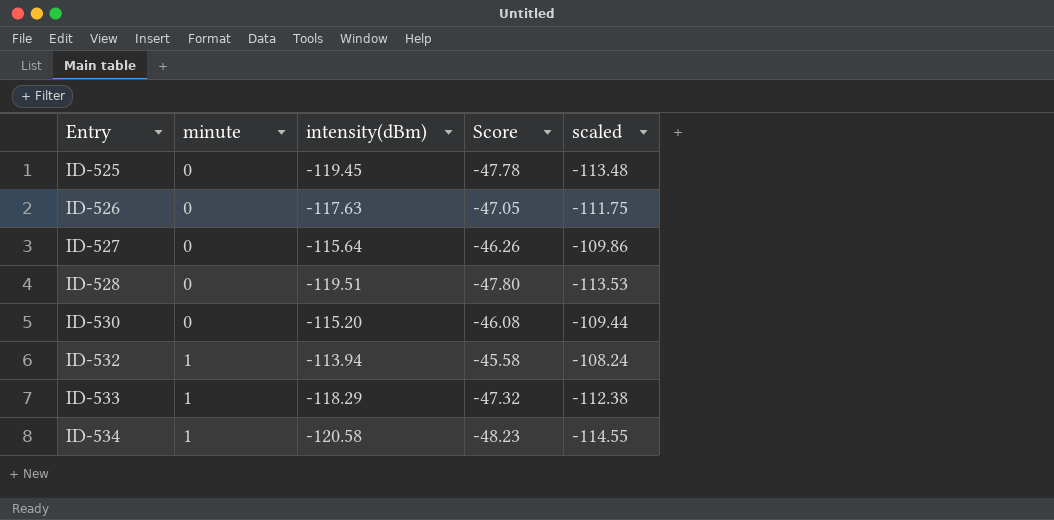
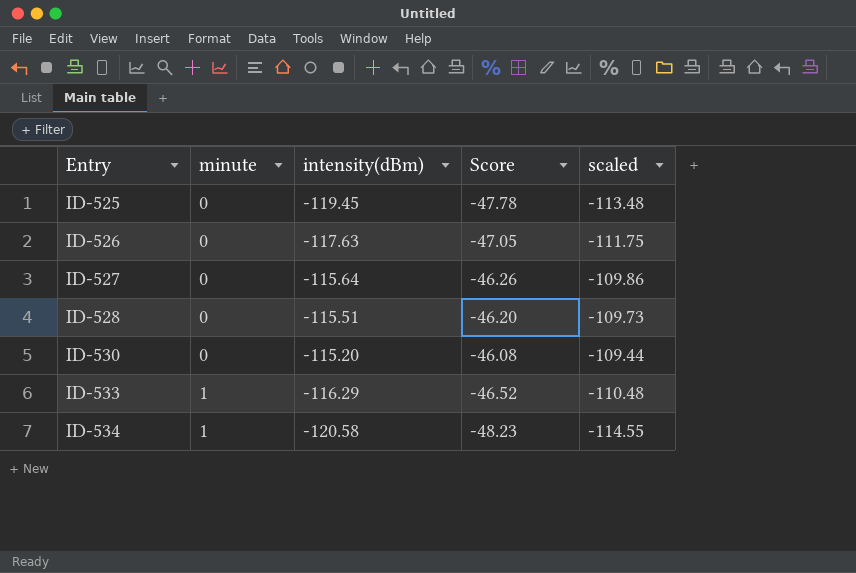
row ID-532: 1 | -113.94 | -45.58 | -108.24 -> none
ID-528 | intensity(dBm): -119.51 -> -115.51
ID-528 | Score: -47.80 -> -46.20
ID-528 | scaled: -113.53 -> -109.73
ID-533 | intensity(dBm): -118.29 -> -116.29
ID-533 | Score: -47.32 -> -46.52
ID-533 | scaled: -112.38 -> -110.48

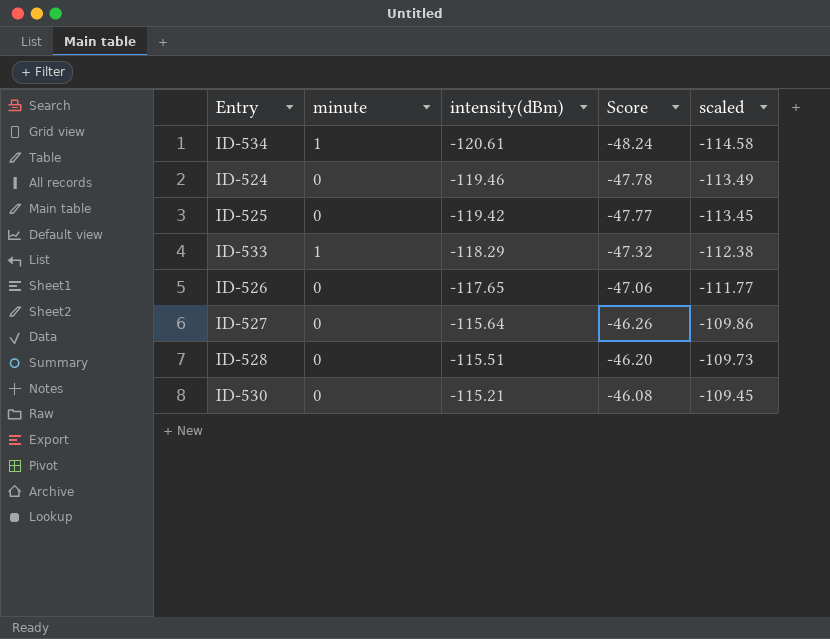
row order: Entry ascending -> intensity(dBm) ascending
ID-534 | intensity(dBm): -120.58 -> -120.61
ID-534 | Score: -48.23 -> -48.24
ID-534 | scaled: -114.55 -> -114.58
row ID-524: none -> 0 | -119.46 | -47.78 | -113.49
ID-525 | intensity(dBm): -119.45 -> -119.42
ID-525 | Score: -47.78 -> -47.77
ID-525 | scaled: -113.48 -> -113.45
ID-533 | intensity(dBm): -116.29 -> -118.29
ID-533 | Score: -46.52 -> -47.32
ID-533 | scaled: -110.48 -> -112.38
ID-526 | intensity(dBm): -117.63 -> -117.65
ID-526 | Score: -47.05 -> -47.06
ID-526 | scaled: -111.75 -> -111.77
ID-530 | intensity(dBm): -115.20 -> -115.21
ID-530 | scaled: -109.44 -> -109.45

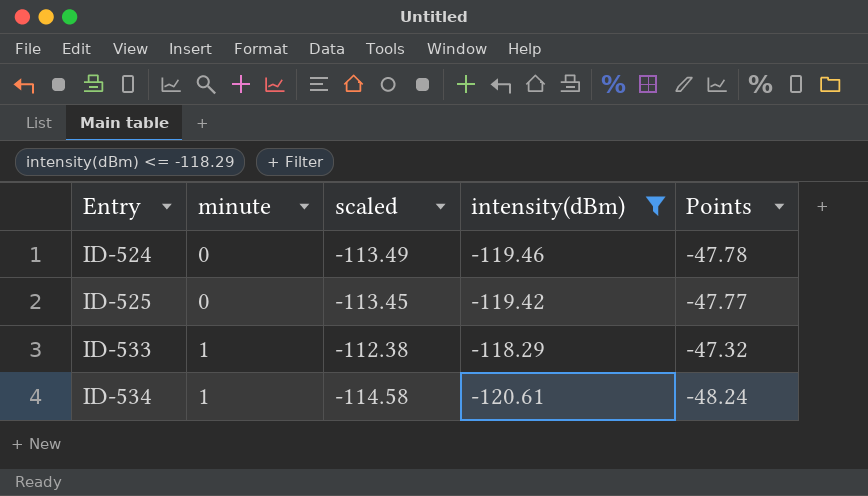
filter: none -> intensity(dBm) <= -118.29
row order: intensity(dBm) ascending -> Entry ascending
column scaled | position: 5 -> 3
column name: Score -> Points

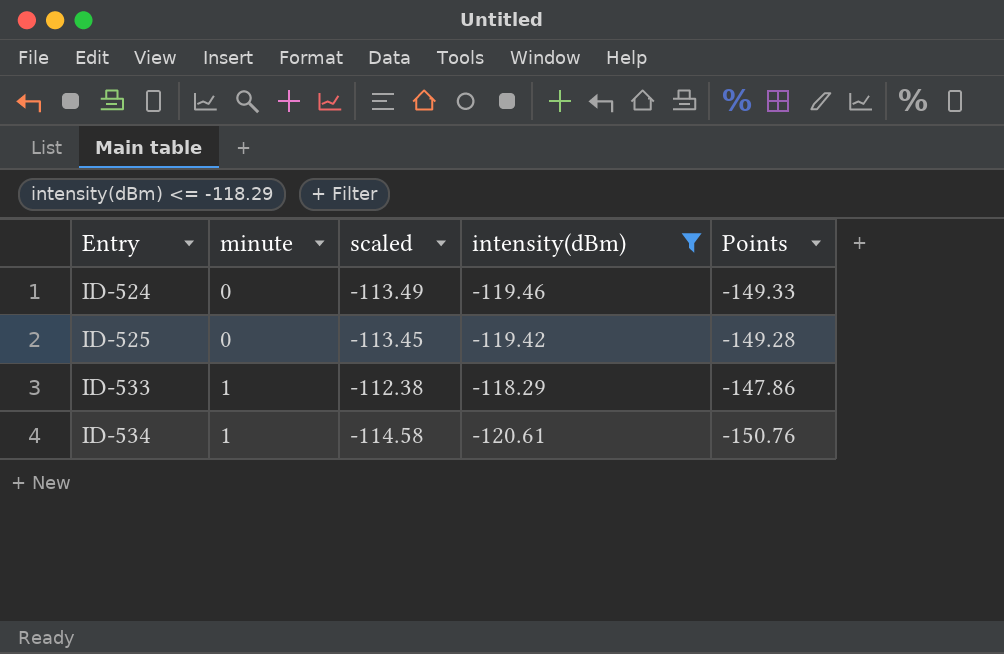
column Points | formula: [intensity(dBm)] * 0.4 -> [intensity(dBm)] * 1.25

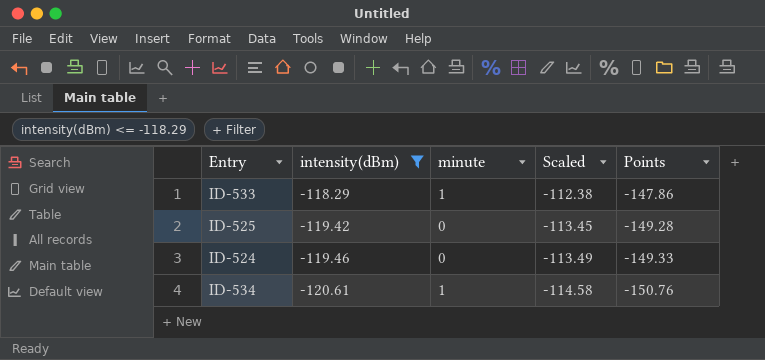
row order: Entry ascending -> intensity(dBm) descending
column intensity(dBm) | position: 4 -> 2
column name: scaled -> Scaled

